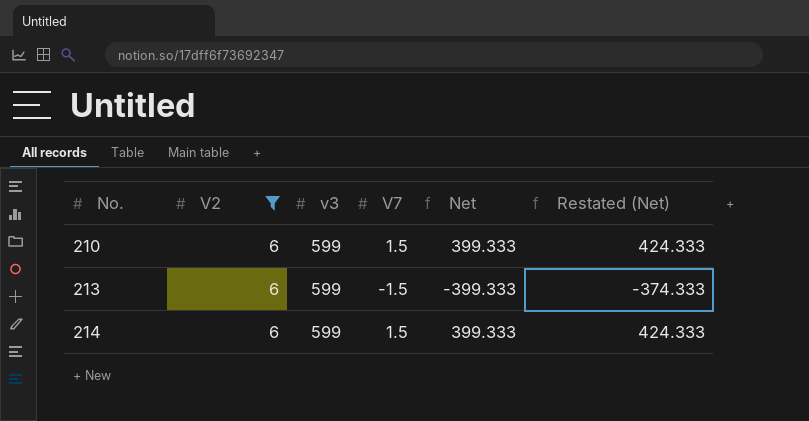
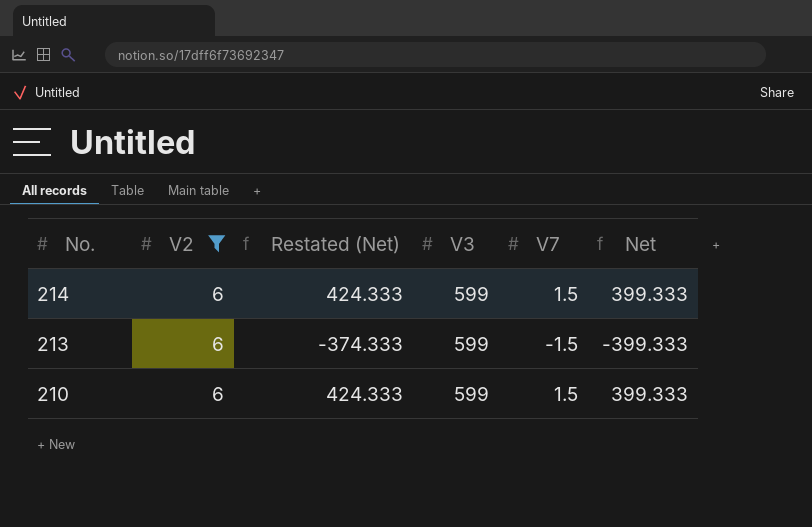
row order: No. ascending -> No. descending
column Restated (Net) | position: 6 -> 3
column name: v3 -> V3

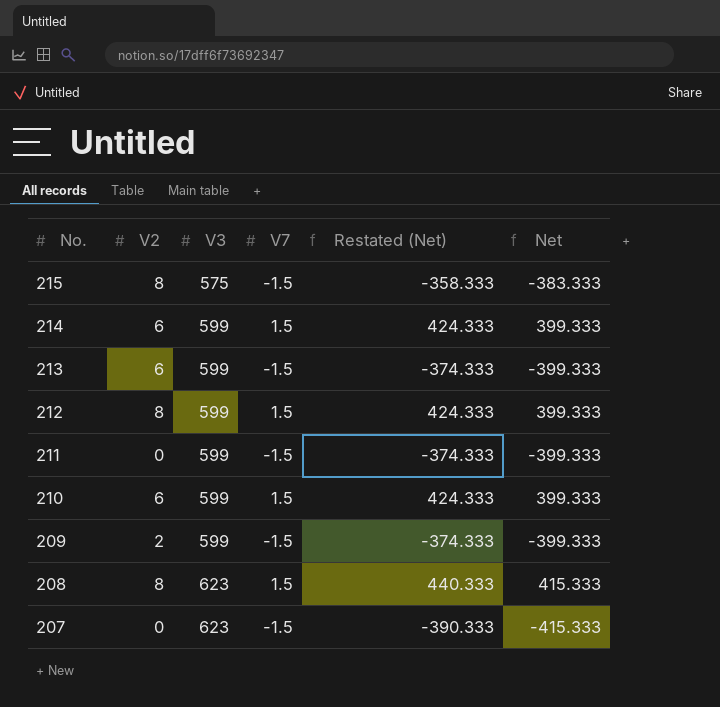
filter: V2 = 6 -> none
column Restated (Net) | position: 3 -> 5

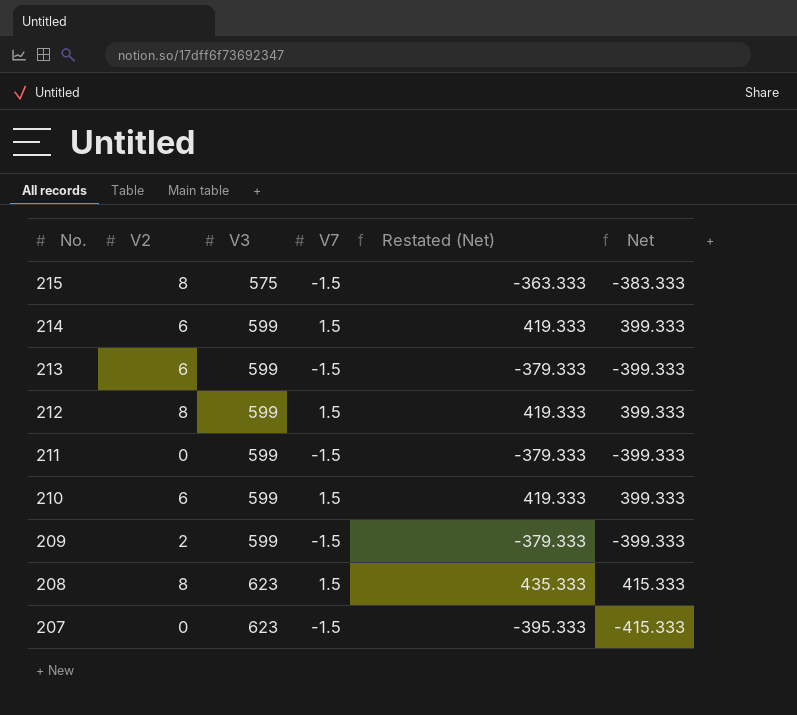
column Restated (Net) | formula: [Net] + 25 -> [Net] + 20

